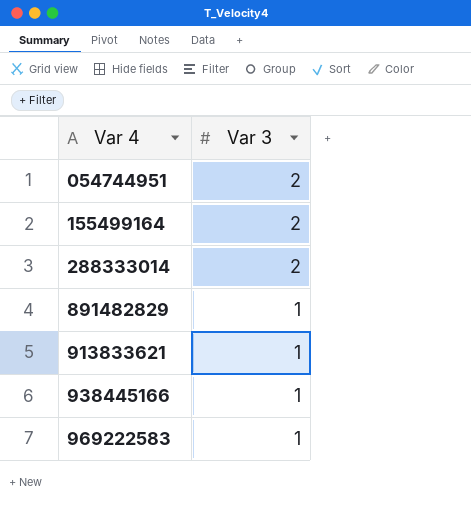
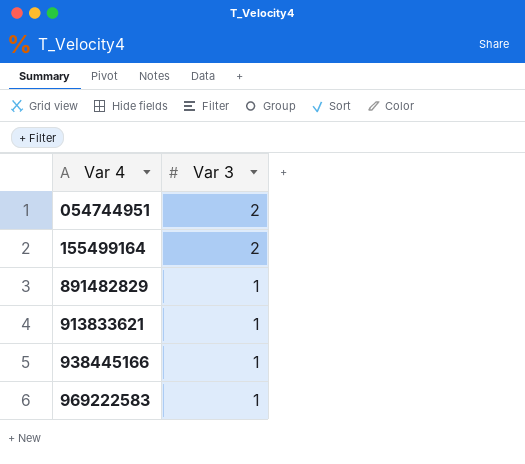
row 288333014: 2 -> none

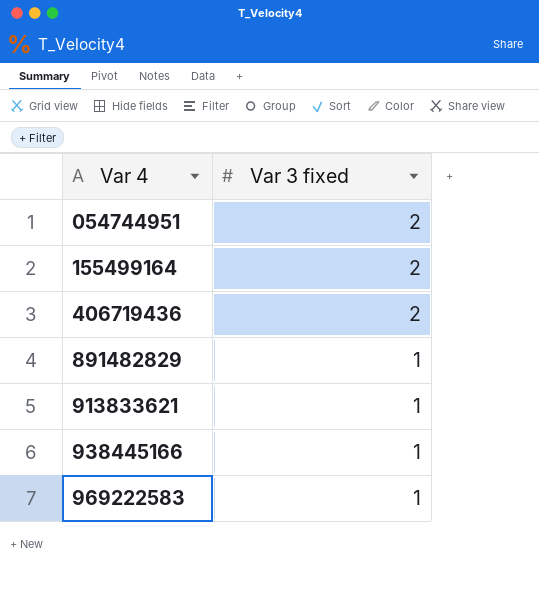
column name: Var 3 -> Var 3 fixed
row 406719436: none -> 2

